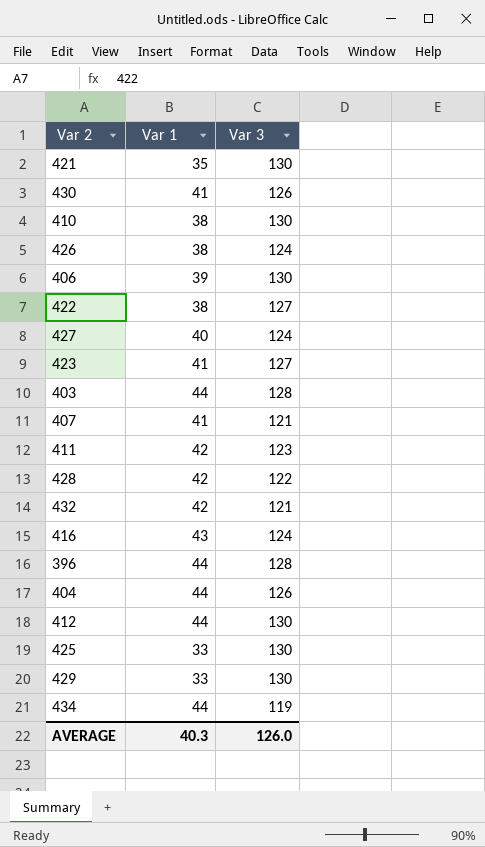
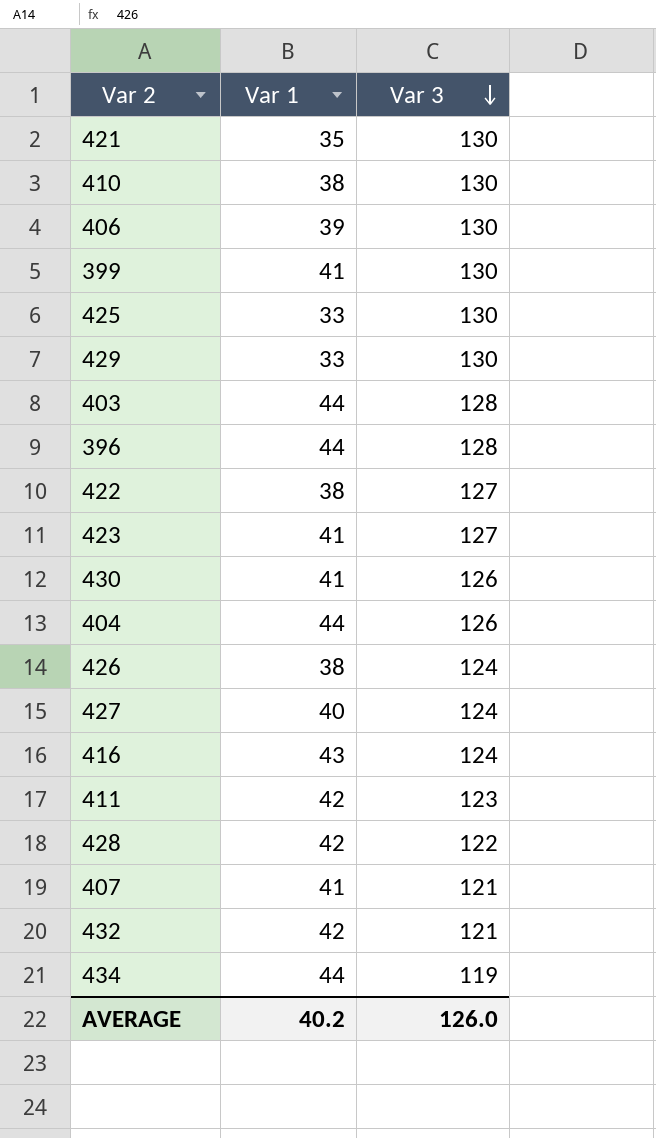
row order: none -> Var 3 descending
row 412: 44 | 130 -> none
row 399: none -> 41 | 130
AVERAGE | Var 1: 40.3 -> 40.2

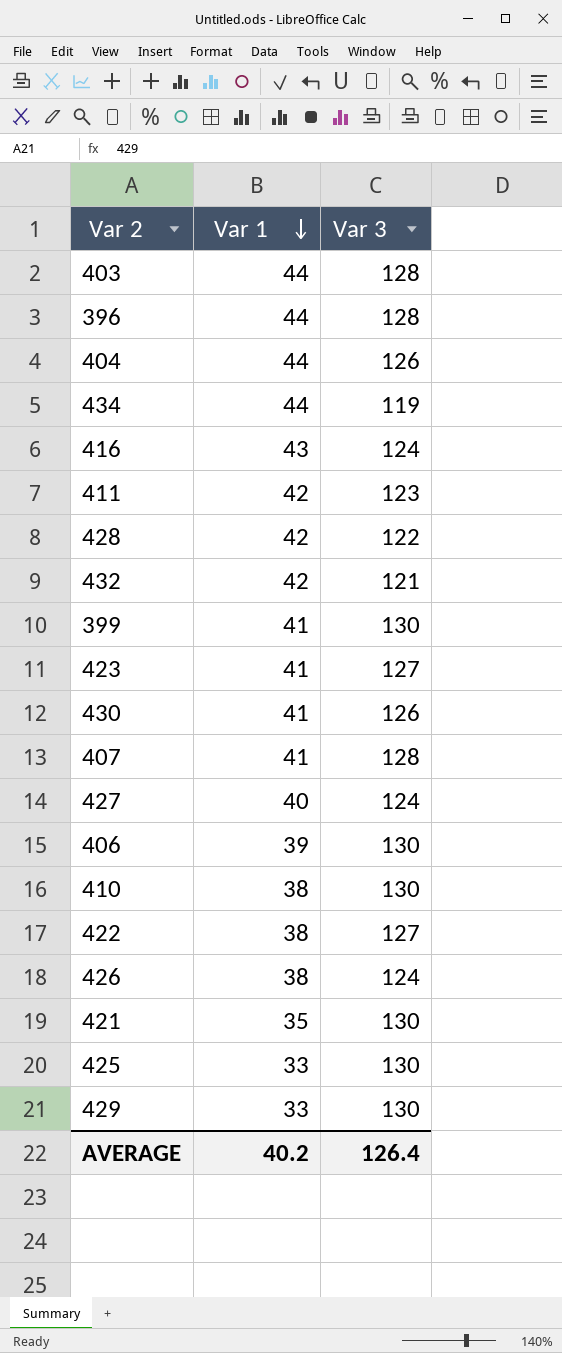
row order: Var 3 descending -> Var 1 descending
407 | Var 3: 121 -> 128
AVERAGE | Var 3: 126.0 -> 126.4

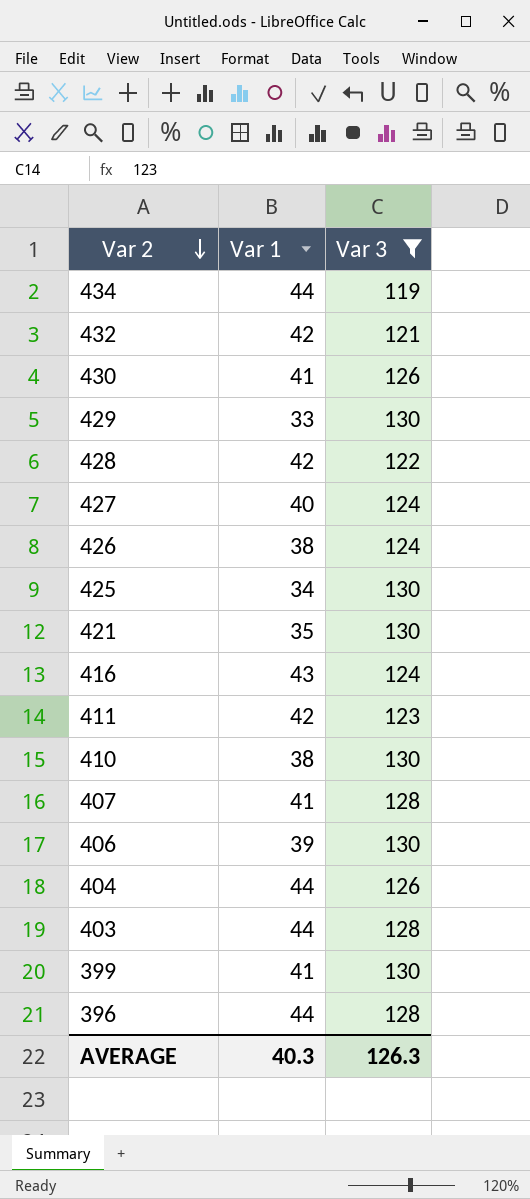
filter: none -> Var 3 != 127
row order: Var 1 descending -> Var 2 descending
425 | Var 1: 33 -> 34
AVERAGE | Var 1: 40.2 -> 40.3
AVERAGE | Var 3: 126.4 -> 126.3

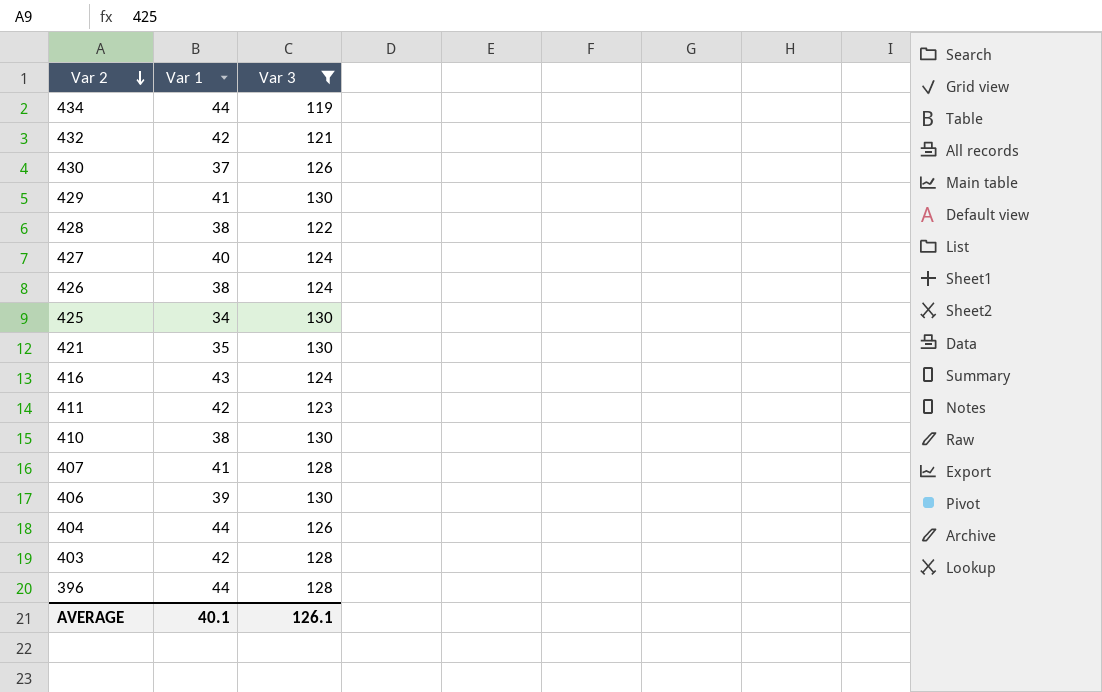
row 399: 41 | 130 -> none
430 | Var 1: 41 -> 37
429 | Var 1: 33 -> 41
428 | Var 1: 42 -> 38
403 | Var 1: 44 -> 42
AVERAGE | Var 1: 40.3 -> 40.1
AVERAGE | Var 3: 126.3 -> 126.1

